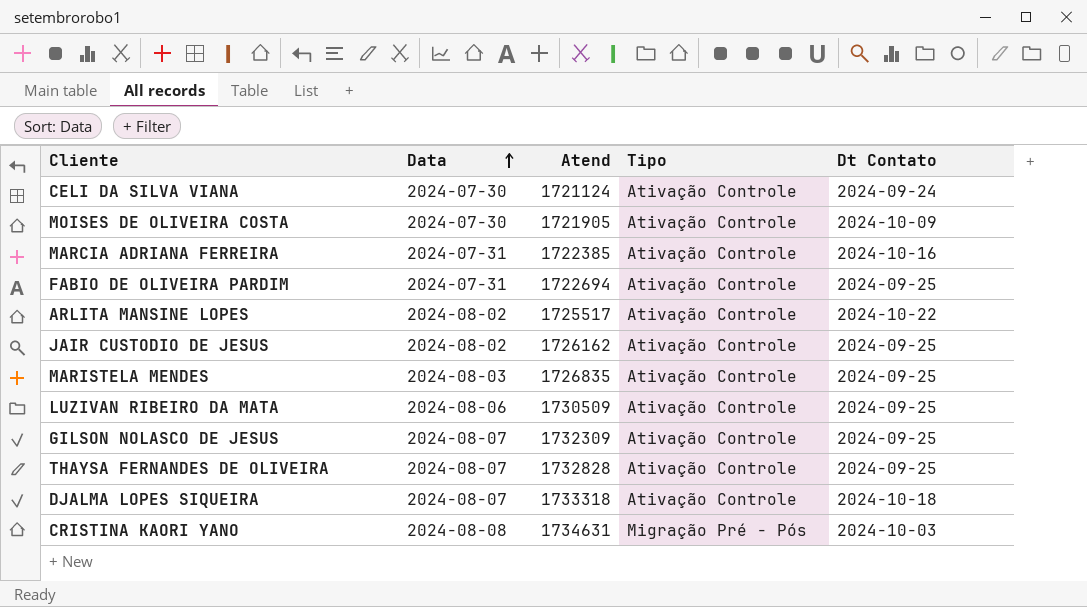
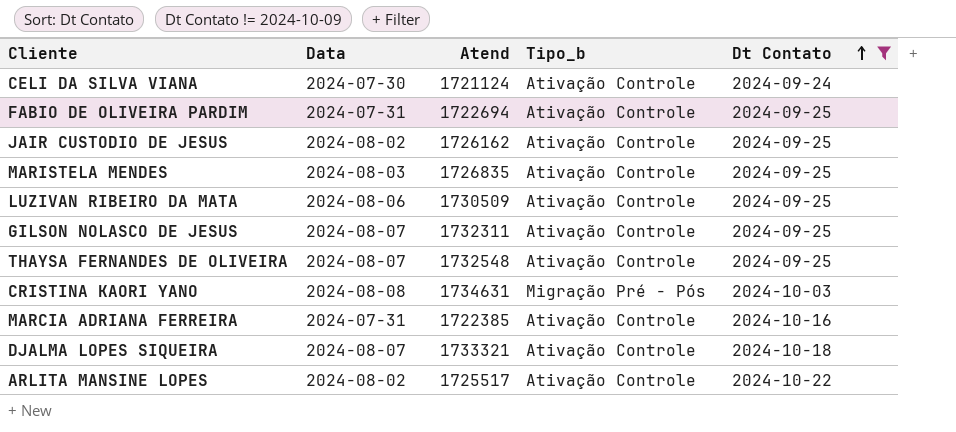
filter: none -> Dt Contato != 2024-10-09
row order: Data ascending -> Dt Contato ascending
column name: Tipo -> Tipo_b
GILSON NOLASCO DE JESUS | Atend: 1732309 -> 1732311
THAYSA FERNANDES DE OLIVEIRA | Atend: 1732828 -> 1732548
DJALMA LOPES SIQUEIRA | Atend: 1733318 -> 1733321

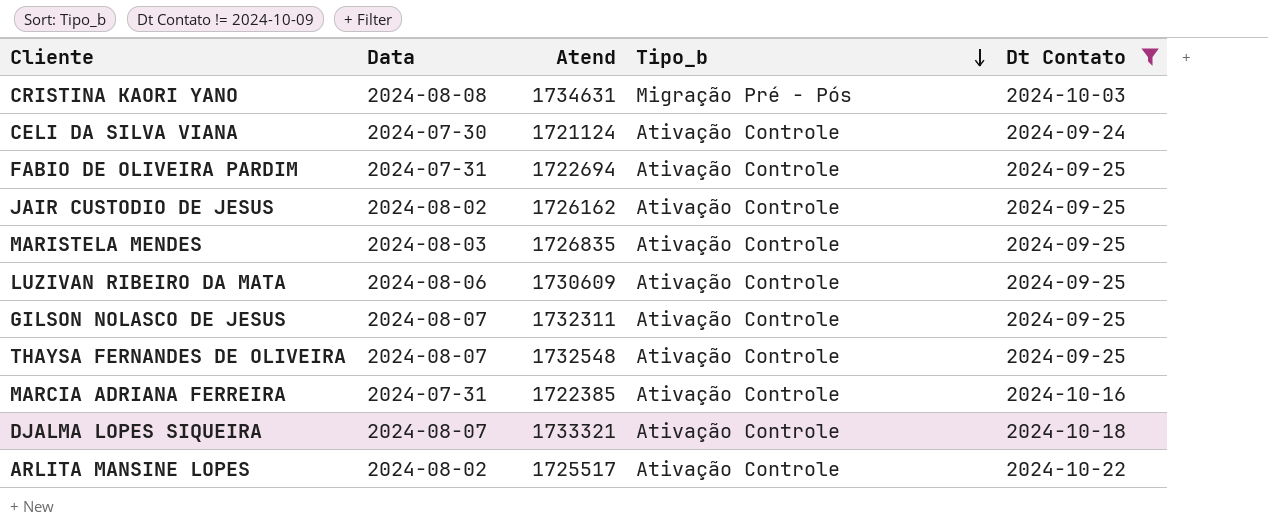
row order: Dt Contato ascending -> Tipo_b descending
LUZIVAN RIBEIRO DA MATA | Atend: 1730509 -> 1730609

